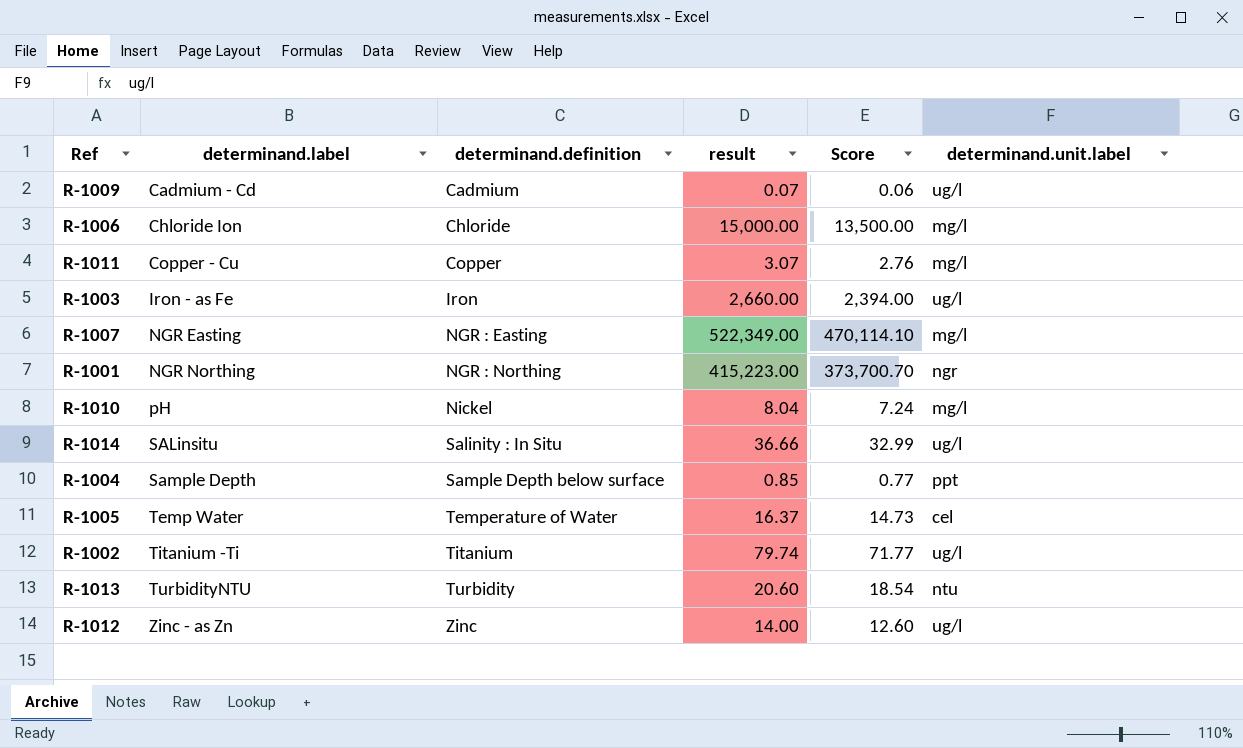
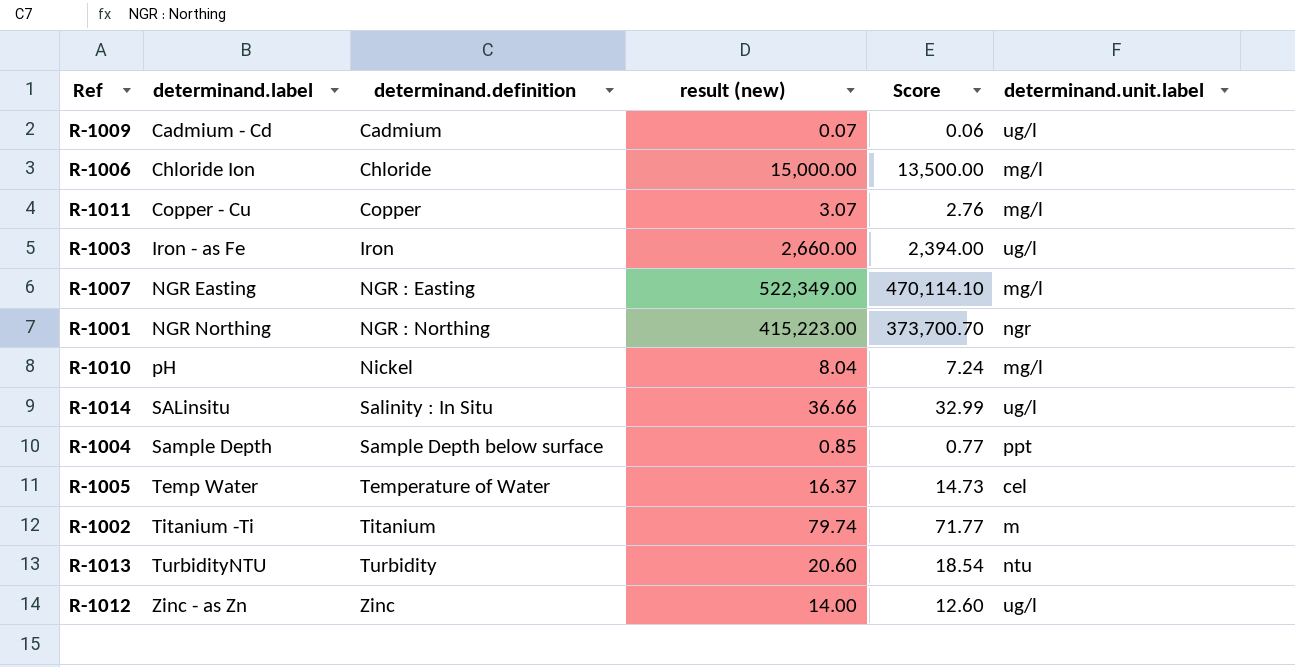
column name: result -> result (new)
R-1002 | determinand.unit.label: ug/l -> m

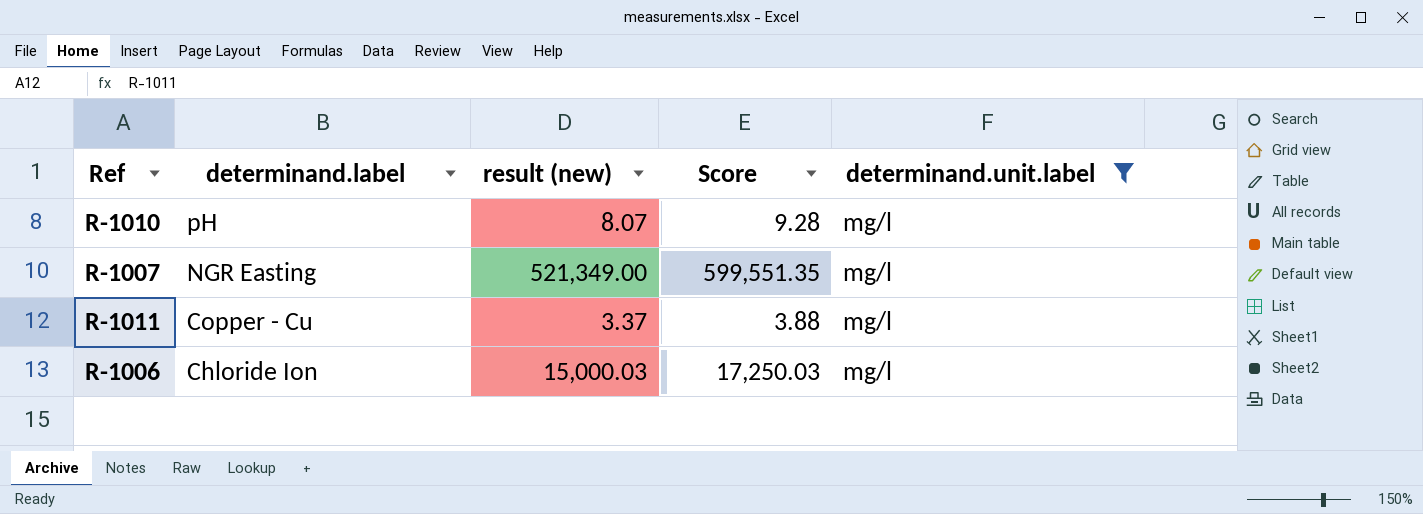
filter: none -> determinand.unit.label = mg/l
row order: determinand.label ascending -> determinand.label descending
column determinand.definition | position: 3 -> none
column Score | formula: [result (new)] * 0.9 -> [result (new)] * 1.15
R-1010 | result (new): 8.04 -> 8.07
R-1007 | result (new): 522,349.00 -> 521,349.00
R-1011 | result (new): 3.07 -> 3.37
R-1006 | result (new): 15,000.00 -> 15,000.03

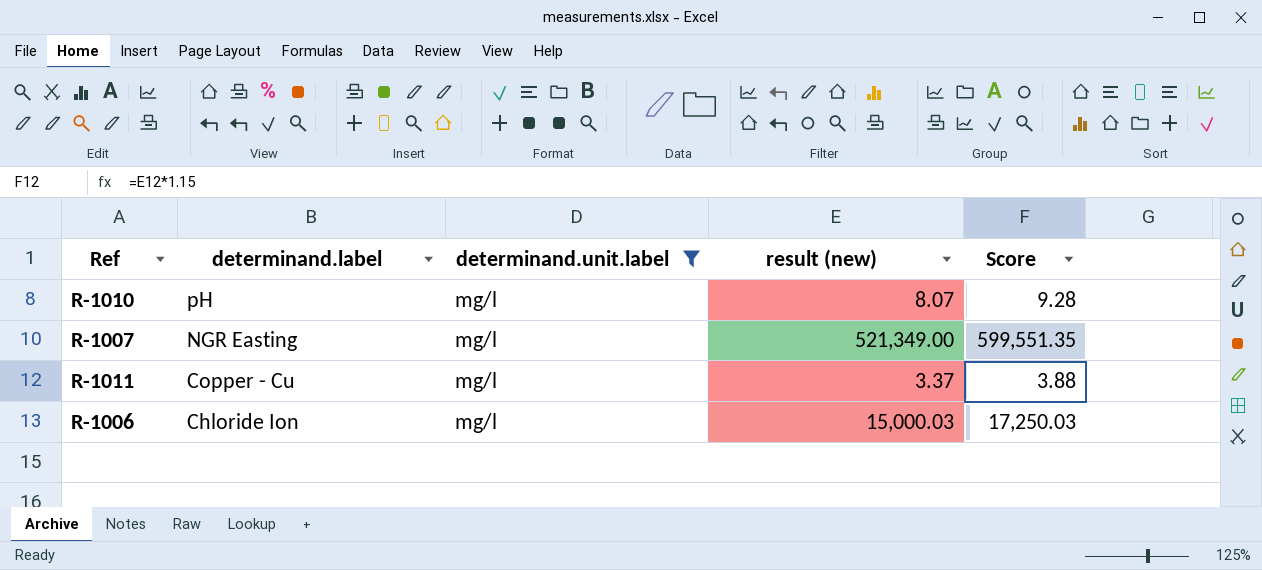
column determinand.unit.label | position: 5 -> 3

